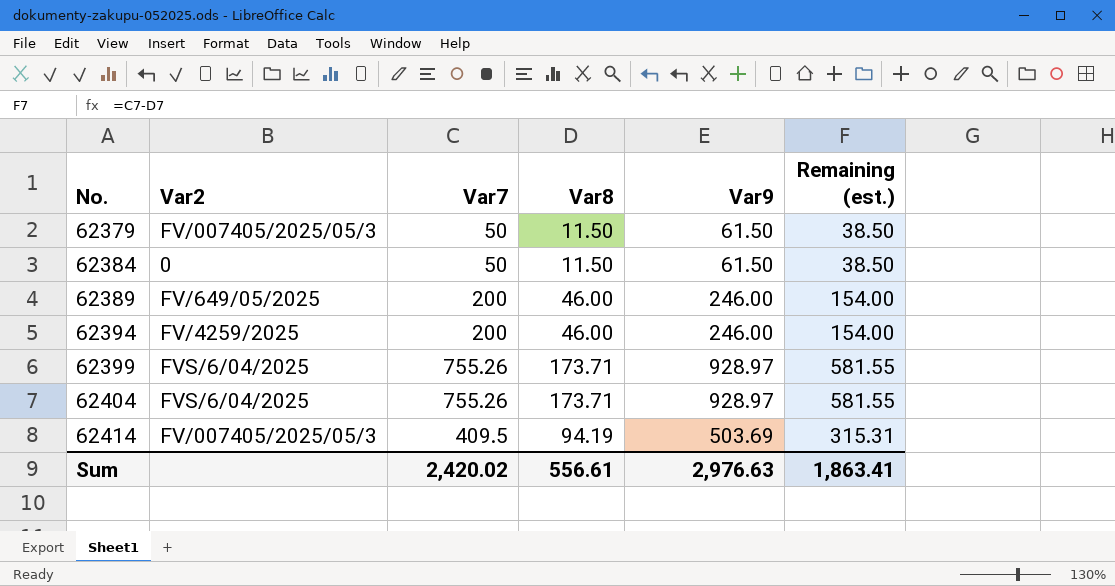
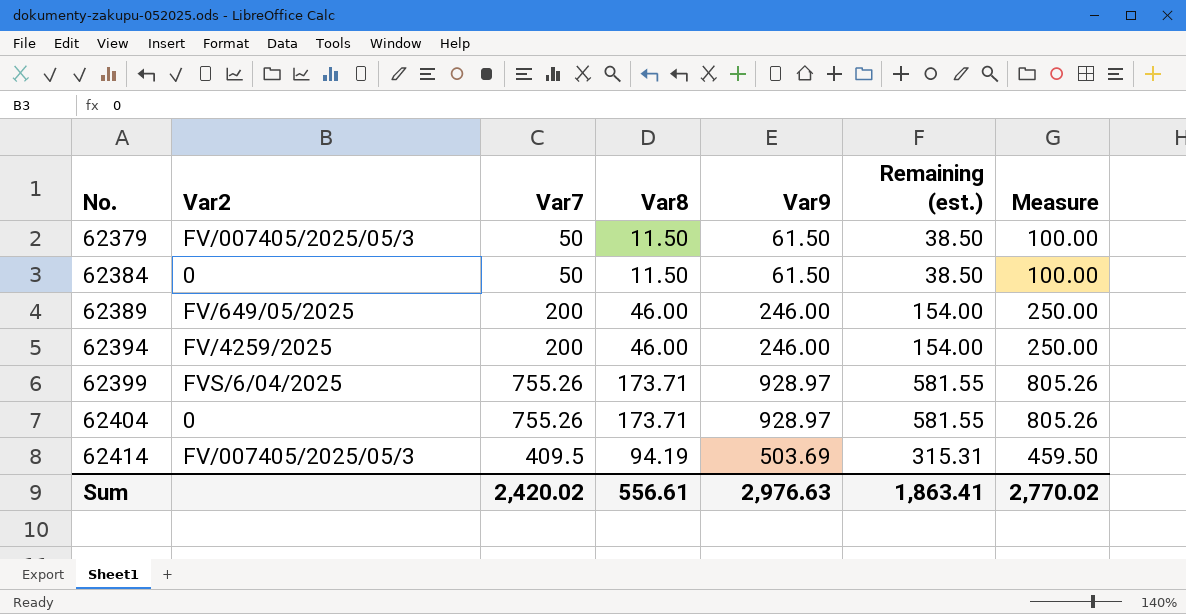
column Measure | formula: none -> [Var7] + 50
62404 | Var2: FVS/6/04/2025 -> 0

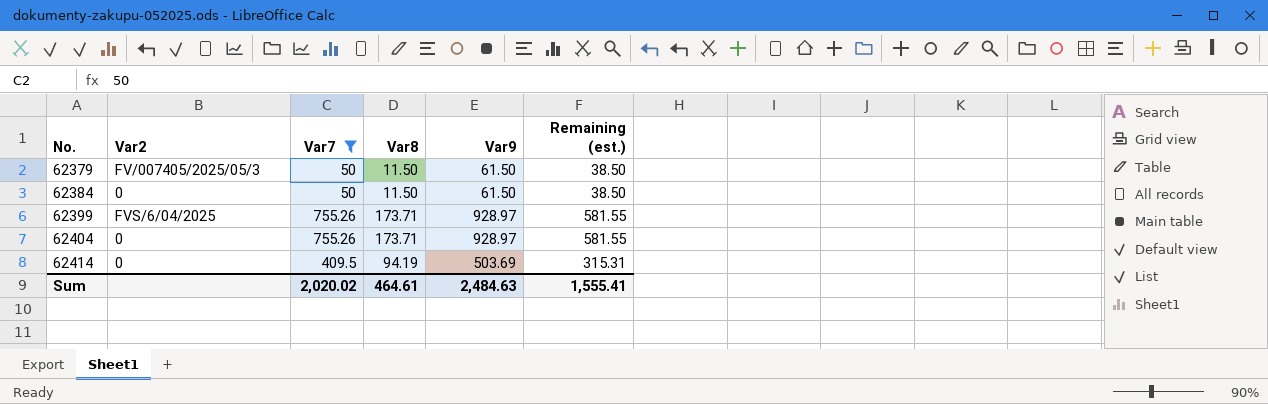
filter: none -> Var7 != 200
column Measure | formula: [Var7] + 50 -> none
62414 | Var2: FV/007405/2025/05/3 -> 0
Sum | Var7: 2,420.02 -> 2,020.02
Sum | Var8: 556.61 -> 464.61
Sum | Var9: 2,976.63 -> 2,484.63
Sum | Remaining (est.): 1,863.41 -> 1,555.41

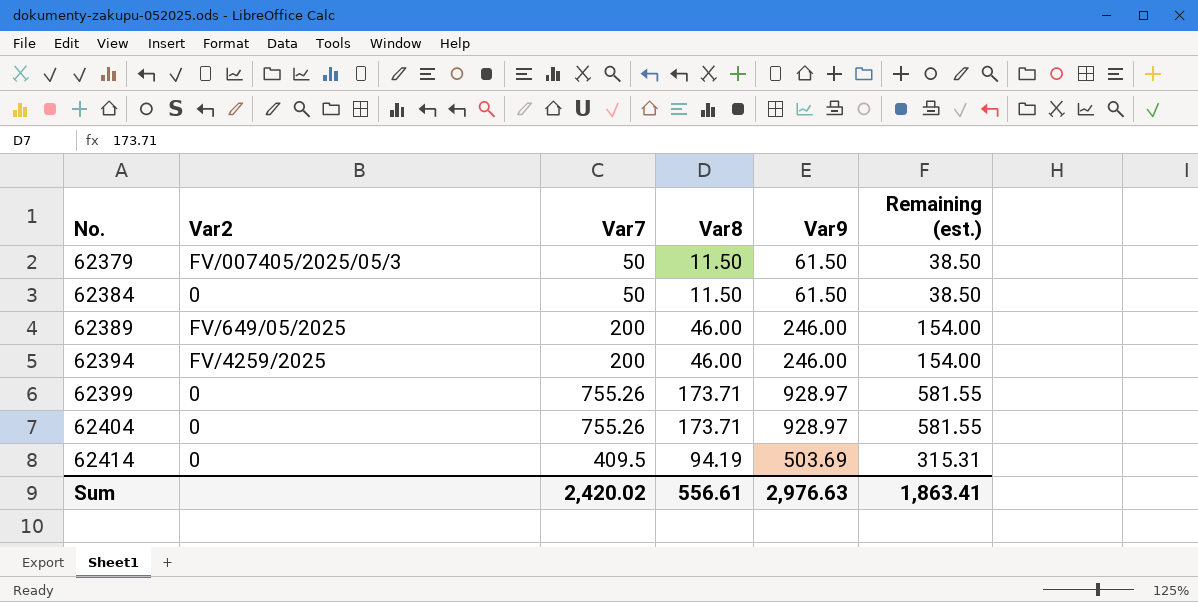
filter: Var7 != 200 -> none
62399 | Var2: FVS/6/04/2025 -> 0
Sum | Var7: 2,020.02 -> 2,420.02
Sum | Var8: 464.61 -> 556.61
Sum | Var9: 2,484.63 -> 2,976.63
Sum | Remaining (est.): 1,555.41 -> 1,863.41

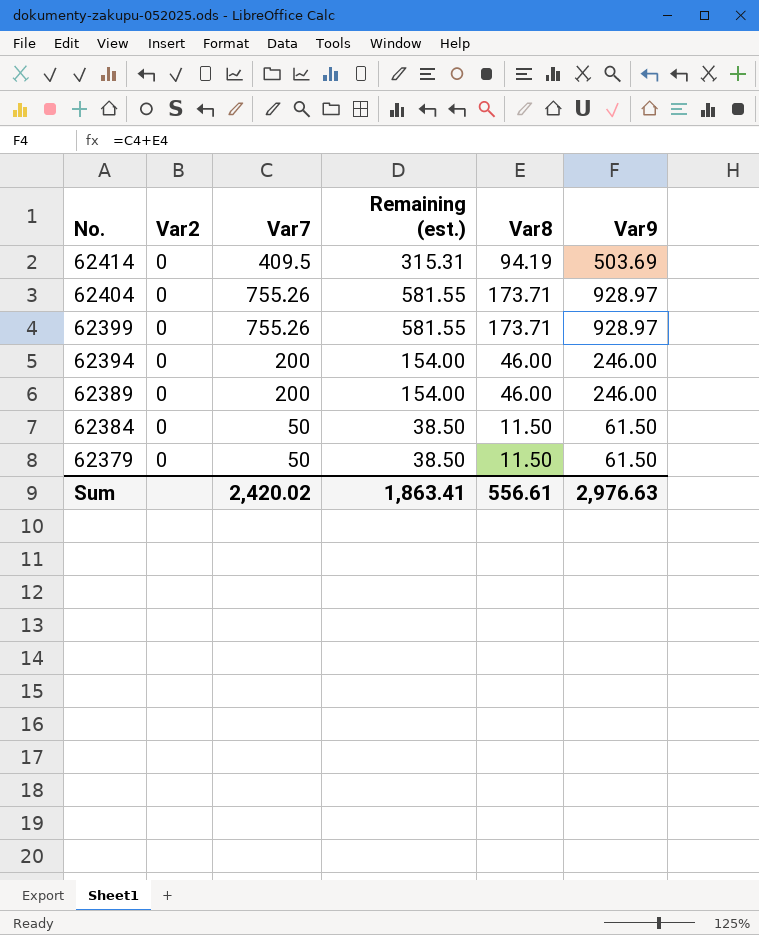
row order: No. ascending -> No. descending
column Remaining (est.) | position: 6 -> 4
62394 | Var2: FV/4259/2025 -> 0
62389 | Var2: FV/649/05/2025 -> 0
62379 | Var2: FV/007405/2025/05/3 -> 0

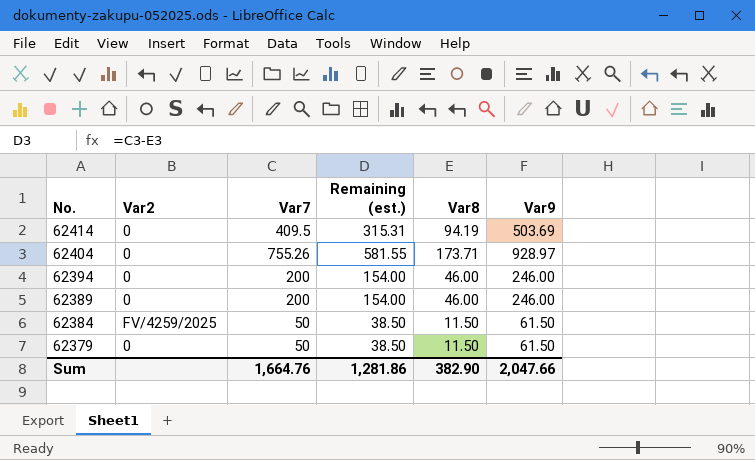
row 62399: 0 | 755.26 | 581.55 | 173.71 | 928.97 -> none
62384 | Var2: 0 -> FV/4259/2025
Sum | Var7: 2,420.02 -> 1,664.76
Sum | Remaining (est.): 1,863.41 -> 1,281.86
Sum | Var8: 556.61 -> 382.90
Sum | Var9: 2,976.63 -> 2,047.66

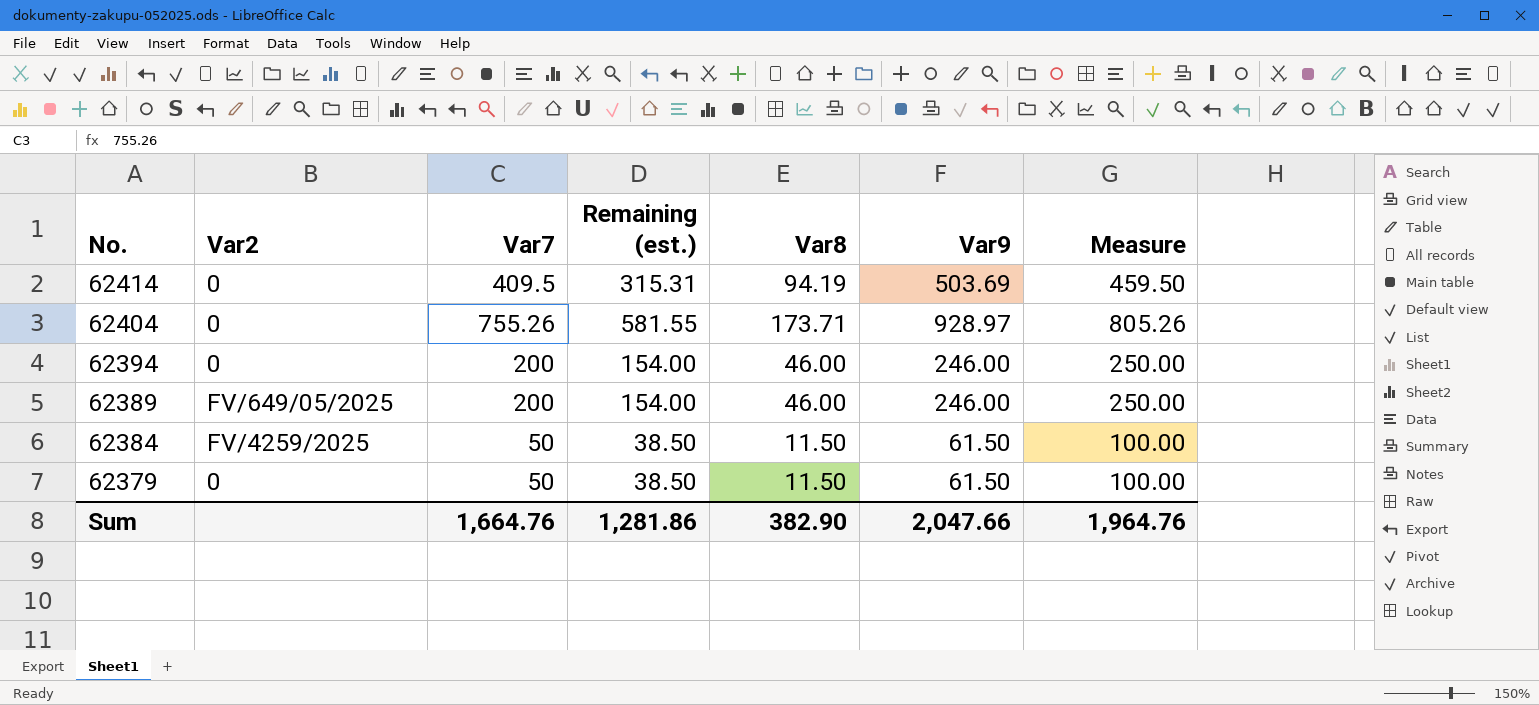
column Measure | formula: none -> [Var7] + 50
62389 | Var2: 0 -> FV/649/05/2025

